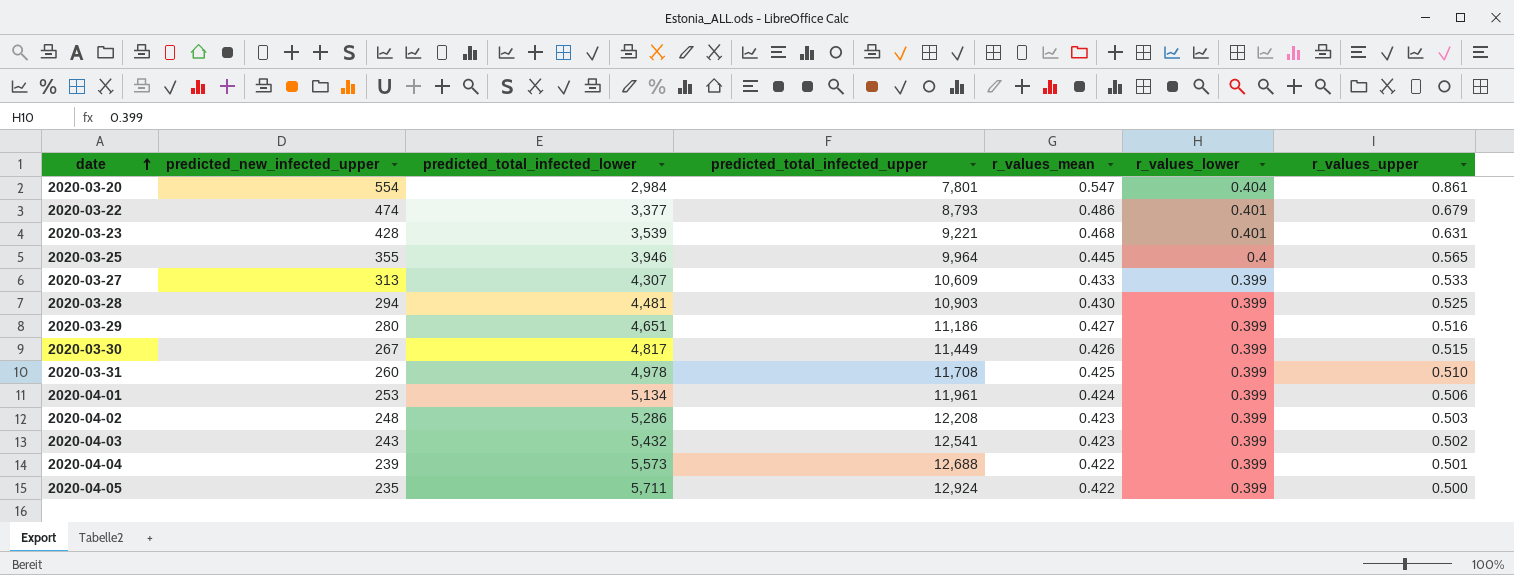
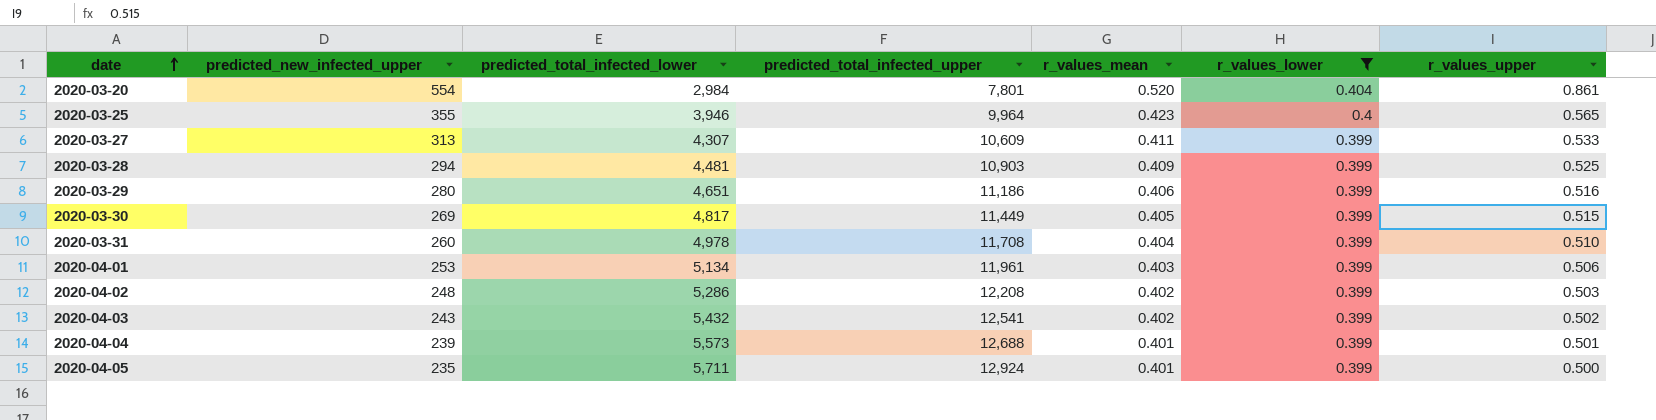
filter: none -> r_values_lower != 0.401
2020-03-20 | r_values_mean: 0.547 -> 0.520
2020-03-25 | r_values_mean: 0.445 -> 0.423
2020-03-27 | r_values_mean: 0.433 -> 0.411
2020-03-28 | r_values_mean: 0.430 -> 0.409
2020-03-29 | r_values_mean: 0.427 -> 0.406
2020-03-30 | predicted_new_infected_upper: 267 -> 269
2020-03-30 | r_values_mean: 0.426 -> 0.405
2020-03-31 | r_values_mean: 0.425 -> 0.404
2020-04-01 | r_values_mean: 0.424 -> 0.403
2020-04-02 | r_values_mean: 0.423 -> 0.402
2020-04-03 | r_values_mean: 0.423 -> 0.402
2020-04-04 | r_values_mean: 0.422 -> 0.401
2020-04-05 | r_values_mean: 0.422 -> 0.401

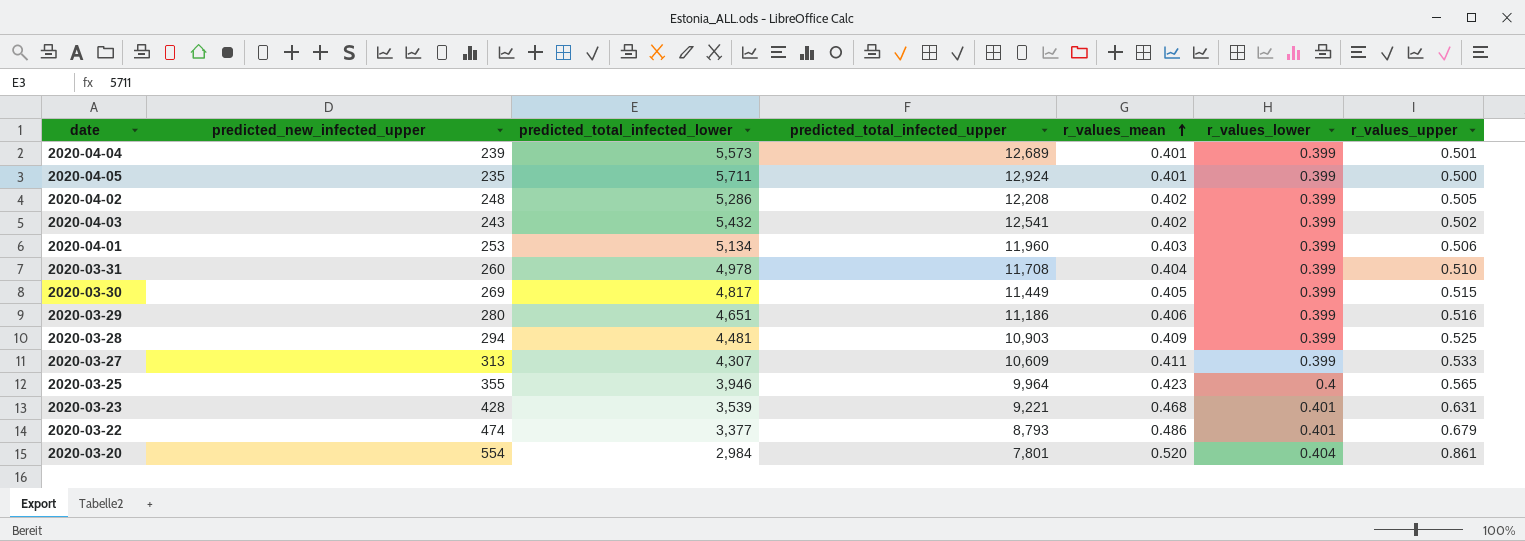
filter: r_values_lower != 0.401 -> none
row order: date ascending -> r_values_mean ascending
2020-04-04 | predicted_total_infected_upper: 12,688 -> 12,689
2020-04-02 | r_values_upper: 0.503 -> 0.505
2020-04-01 | predicted_total_infected_upper: 11,961 -> 11,960

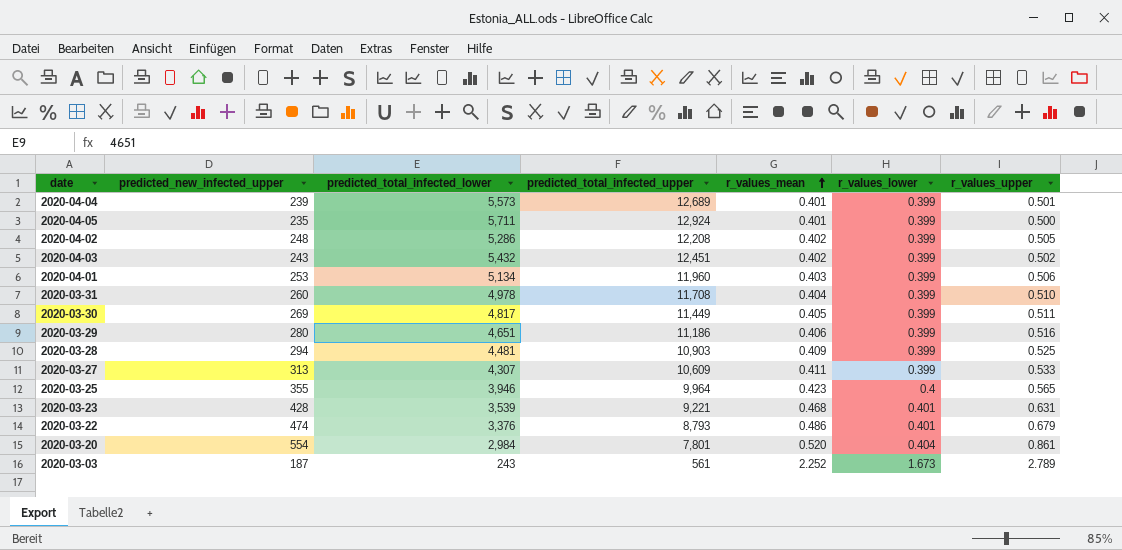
2020-04-03 | predicted_total_infected_upper: 12,541 -> 12,451
2020-03-30 | r_values_upper: 0.515 -> 0.511
2020-03-22 | predicted_total_infected_lower: 3,377 -> 3,376
row 2020-03-03: none -> 187 | 243 | 561 | 2.252 | 1.673 | 2.789

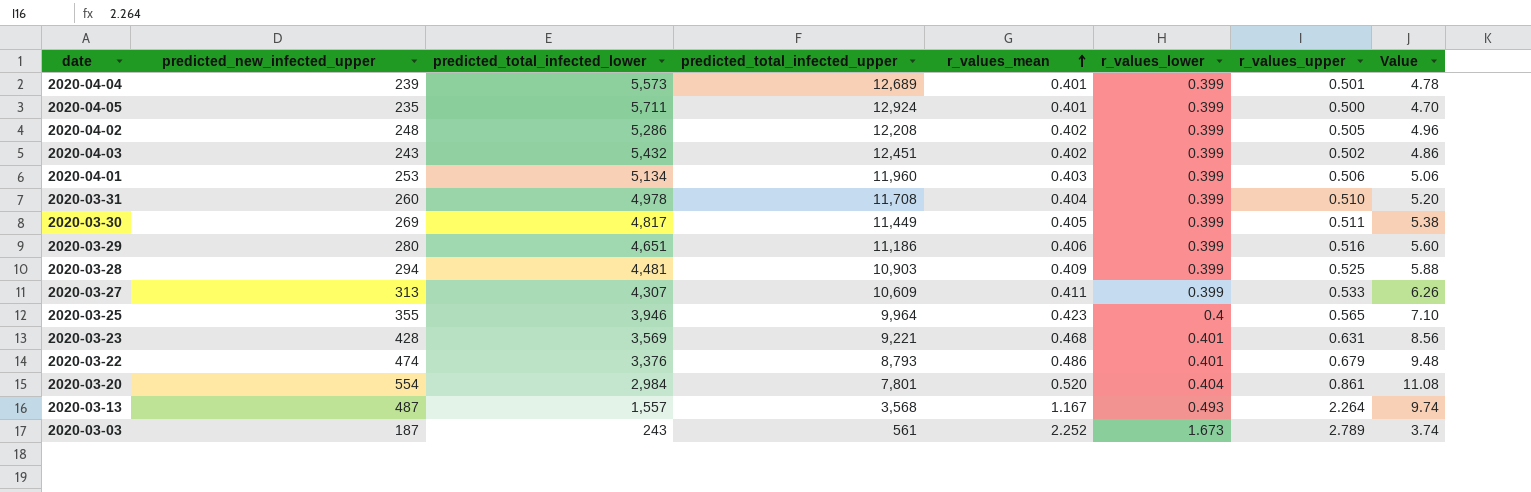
column Value | formula: none -> [predicted_new_infected_upper] * 0.02
2020-03-23 | predicted_total_infected_lower: 3,539 -> 3,569
row 2020-03-13: none -> 487 | 1,557 | 3,568 | 1.167 | 0.493 | 2.264 | 9.74

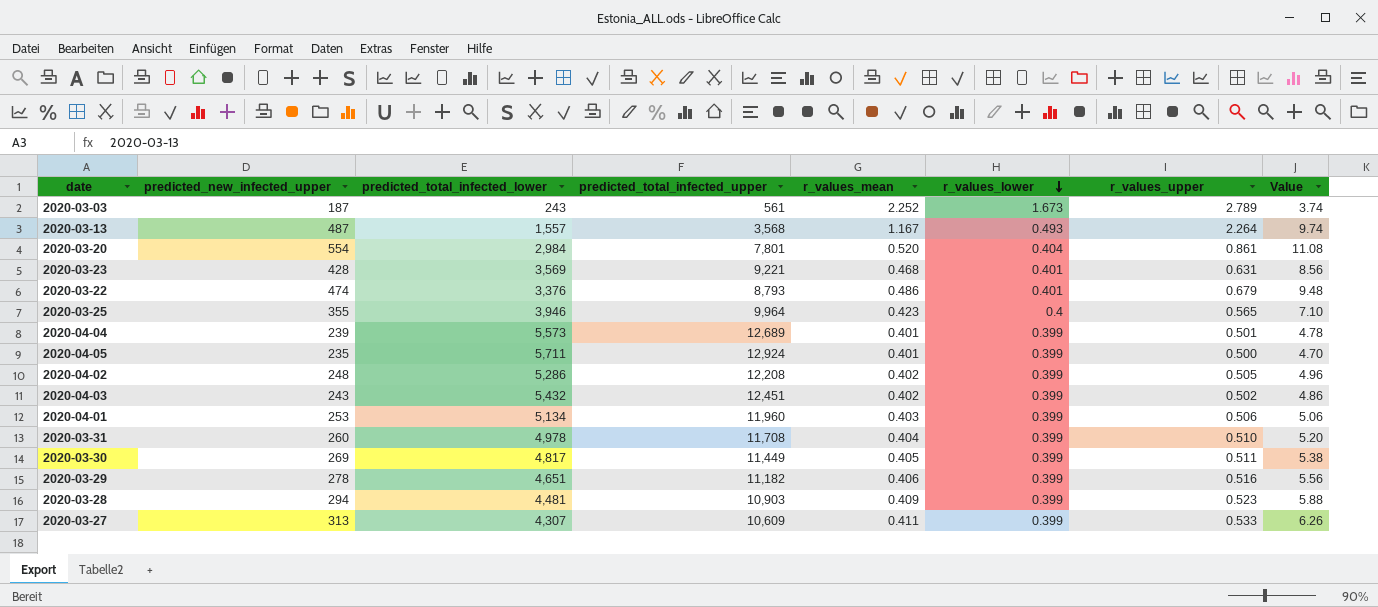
row order: r_values_mean ascending -> r_values_lower descending
2020-03-29 | predicted_new_infected_upper: 280 -> 278
2020-03-29 | predicted_total_infected_upper: 11,186 -> 11,182
2020-03-29 | Value: 5.60 -> 5.56
2020-03-28 | r_values_upper: 0.525 -> 0.523

